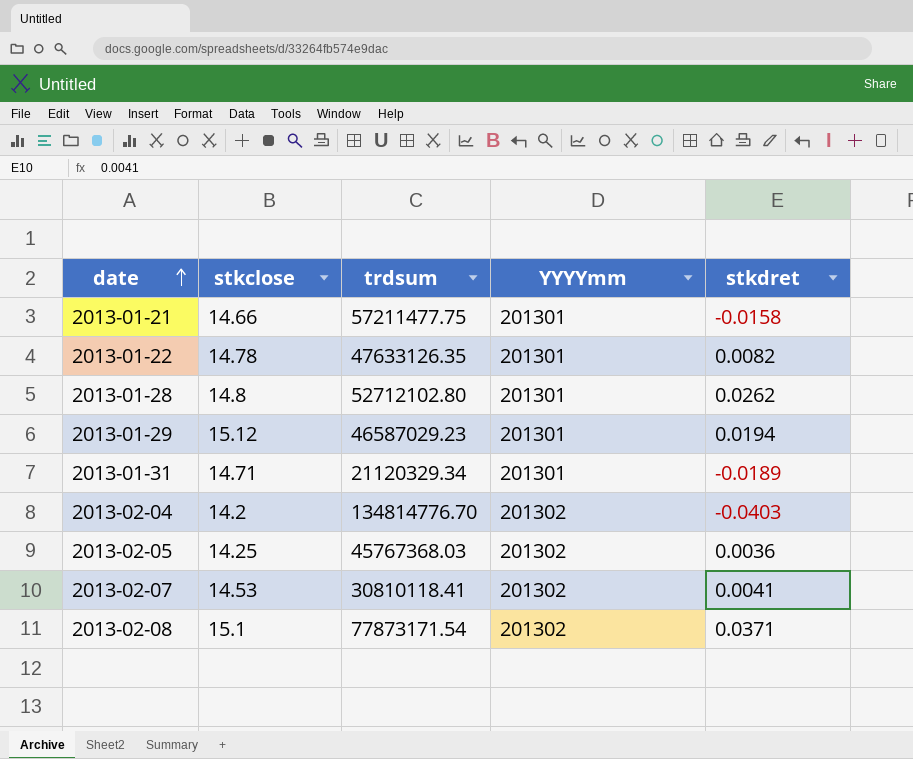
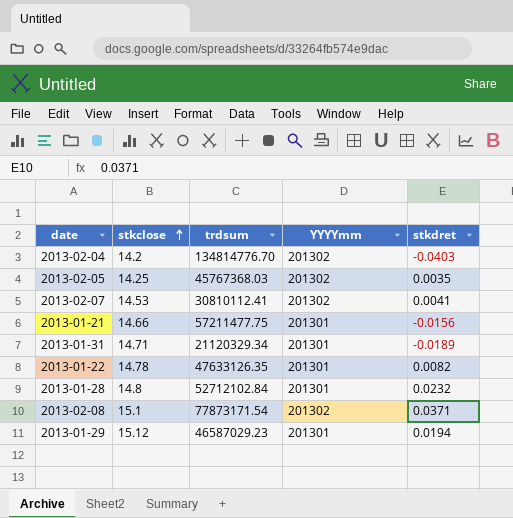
row order: date ascending -> stkclose ascending
2013-02-05 | stkdret: 0.0036 -> 0.0035
2013-02-07 | trdsum: 30810118.41 -> 30810112.41
2013-01-21 | stkdret: -0.0158 -> -0.0156
2013-01-28 | trdsum: 52712102.80 -> 52712102.84
2013-01-28 | stkdret: 0.0262 -> 0.0232

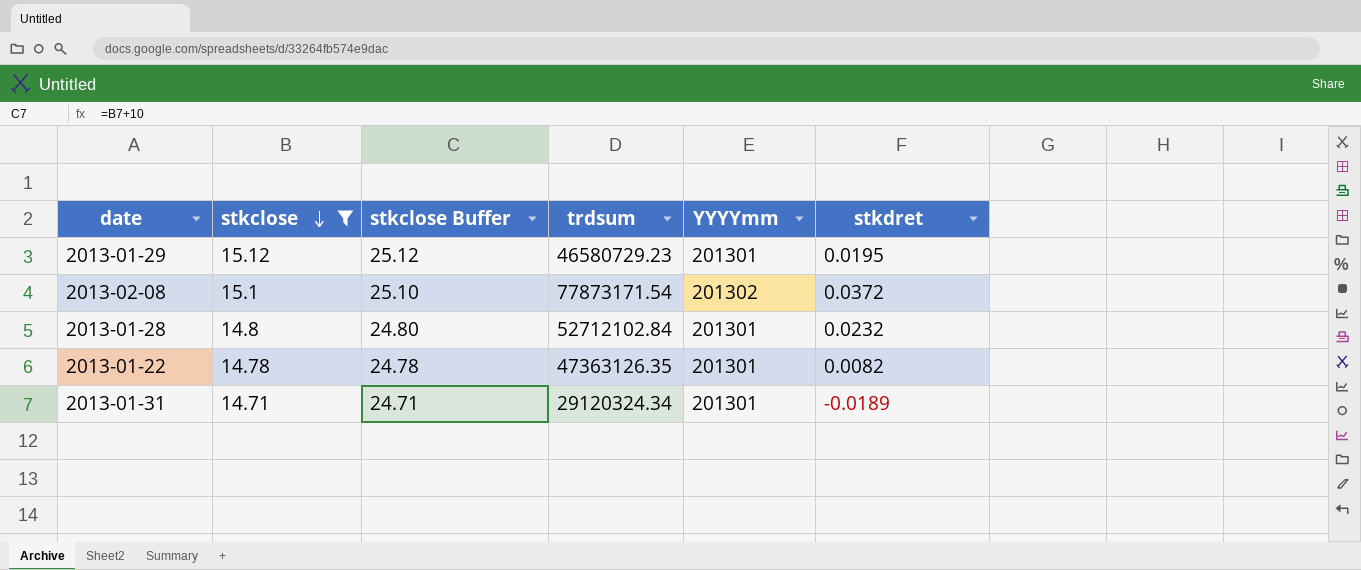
filter: none -> stkclose >= 14.71
row order: stkclose ascending -> stkclose descending
column stkclose Buffer | formula: none -> [stkclose] + 10
2013-01-29 | trdsum: 46587029.23 -> 46580729.23
2013-01-29 | stkdret: 0.0194 -> 0.0195
2013-02-08 | stkdret: 0.0371 -> 0.0372
2013-01-22 | trdsum: 47633126.35 -> 47363126.35
2013-01-31 | trdsum: 21120329.34 -> 29120324.34

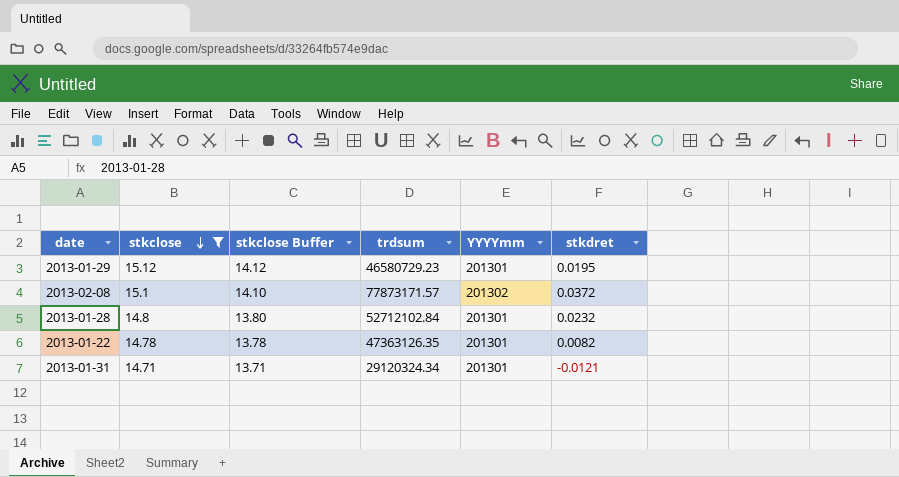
column stkclose Buffer | formula: [stkclose] + 10 -> [stkclose] - 1
2013-02-08 | trdsum: 77873171.54 -> 77873171.57
2013-01-31 | stkdret: -0.0189 -> -0.0121

